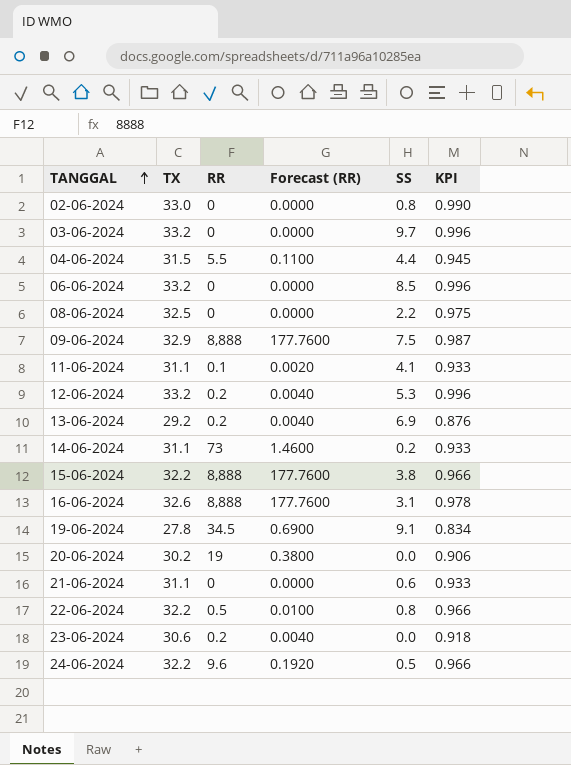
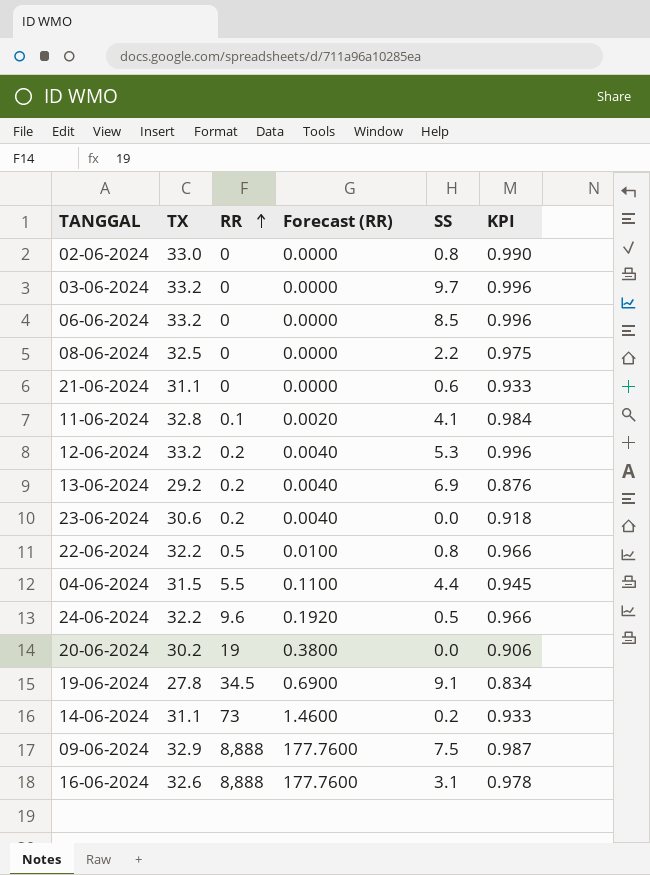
row order: TANGGAL ascending -> RR ascending
row 15-06-2024: 32.2 | 8,888 | 177.7600 | 3.8 | 0.966 -> none
11-06-2024 | TX: 31.1 -> 32.8
11-06-2024 | KPI: 0.933 -> 0.984

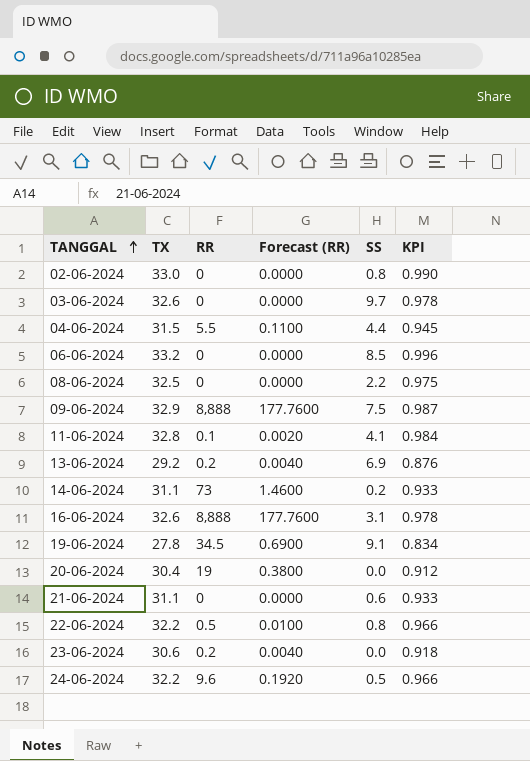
row order: RR ascending -> TANGGAL ascending
row 12-06-2024: 33.2 | 0.2 | 0.0040 | 5.3 | 0.996 -> none
03-06-2024 | TX: 33.2 -> 32.6
03-06-2024 | KPI: 0.996 -> 0.978
20-06-2024 | TX: 30.2 -> 30.4
20-06-2024 | KPI: 0.906 -> 0.912

